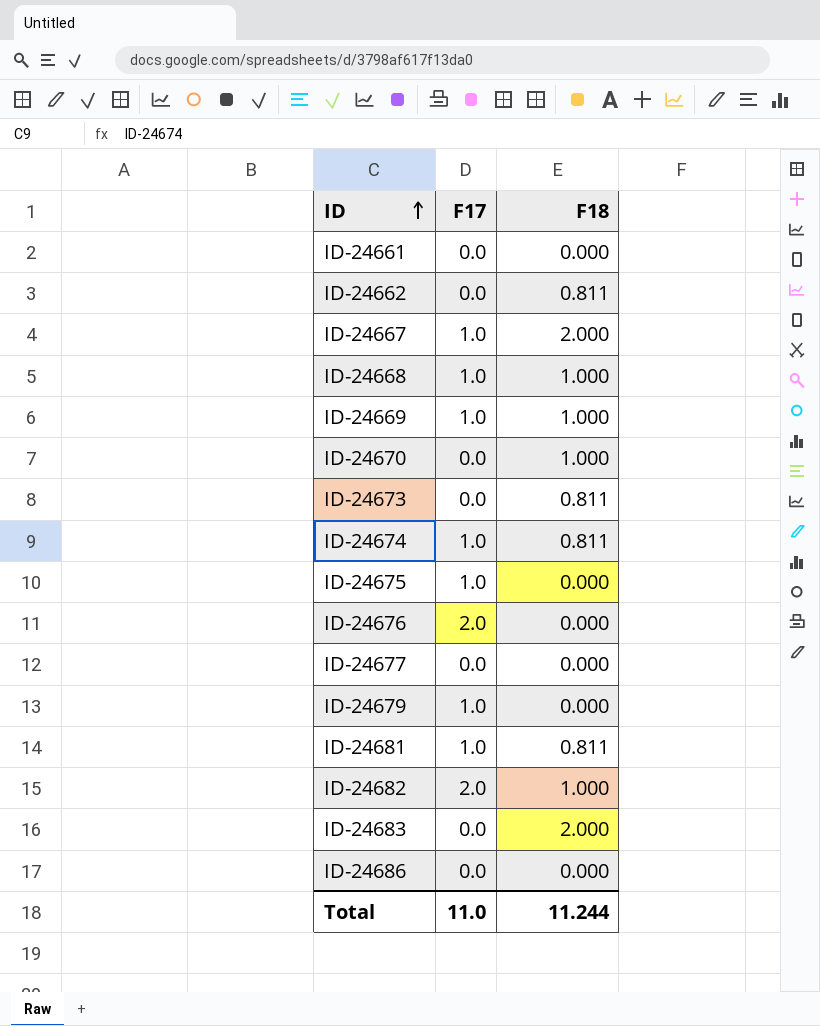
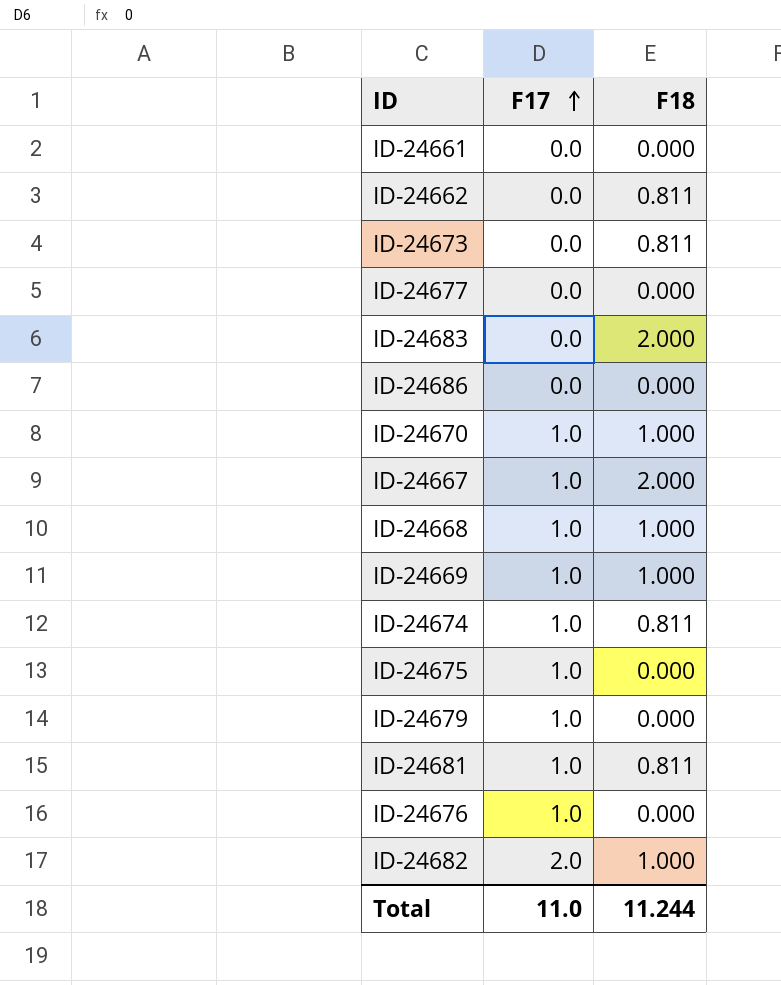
row order: ID ascending -> F17 ascending
ID-24670 | F17: 0.0 -> 1.0
ID-24676 | F17: 2.0 -> 1.0

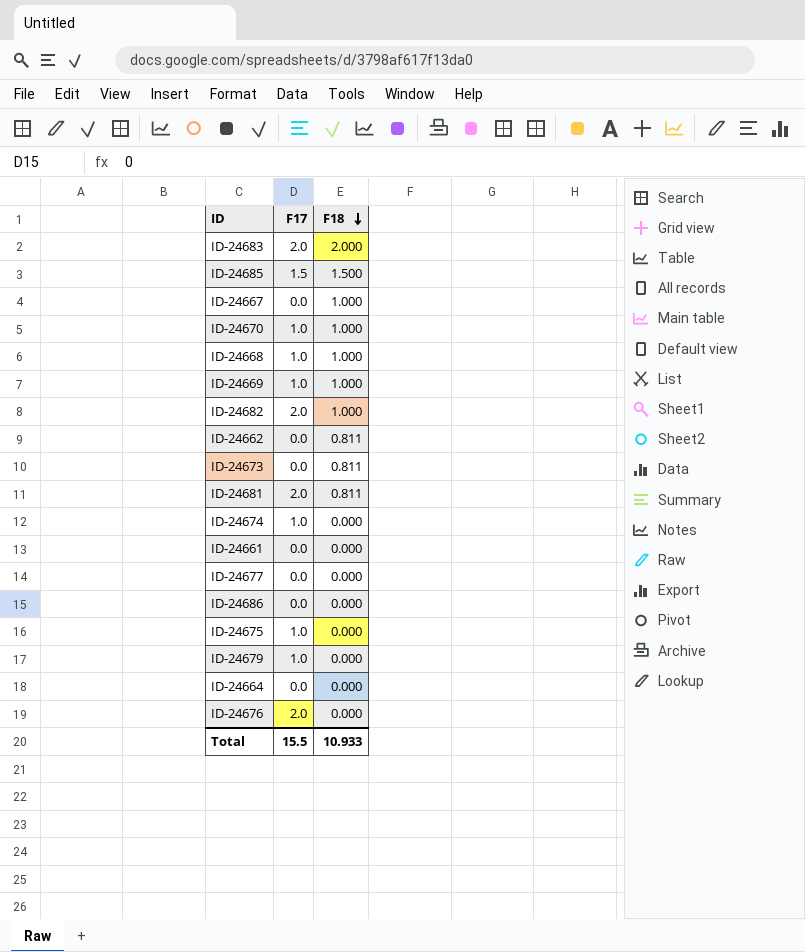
row order: F17 ascending -> F18 descending
ID-24683 | F17: 0.0 -> 2.0
row ID-24685: none -> 1.5 | 1.500
ID-24667 | F17: 1.0 -> 0.0
ID-24667 | F18: 2.000 -> 1.000
ID-24681 | F17: 1.0 -> 2.0
ID-24674 | F18: 0.811 -> 0.000
row ID-24664: none -> 0.0 | 0.000
ID-24676 | F17: 1.0 -> 2.0
Total | F17: 11.0 -> 15.5
Total | F18: 11.244 -> 10.933

